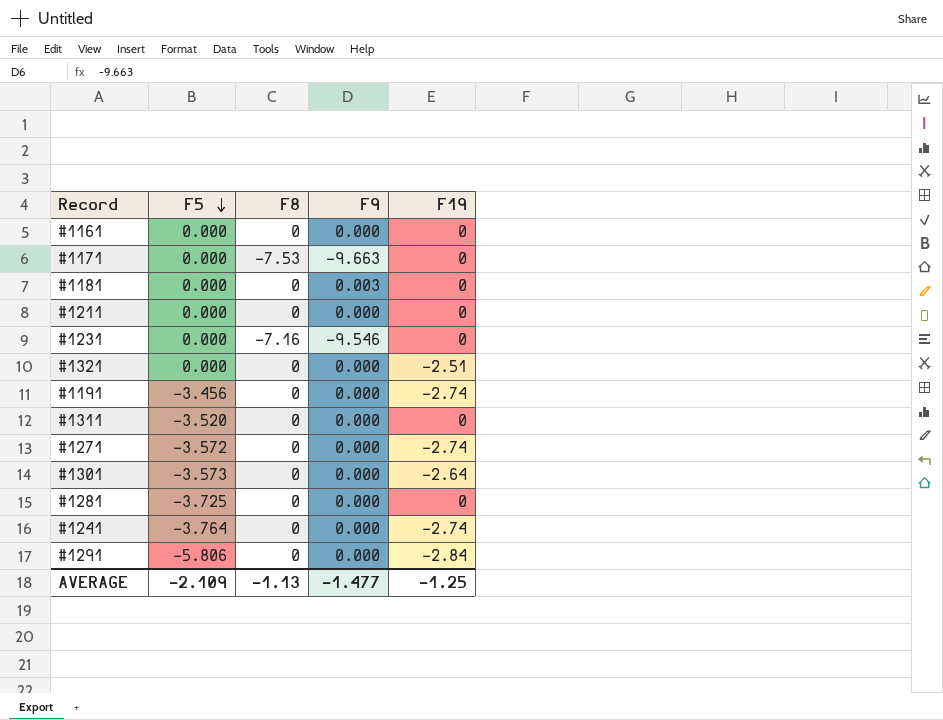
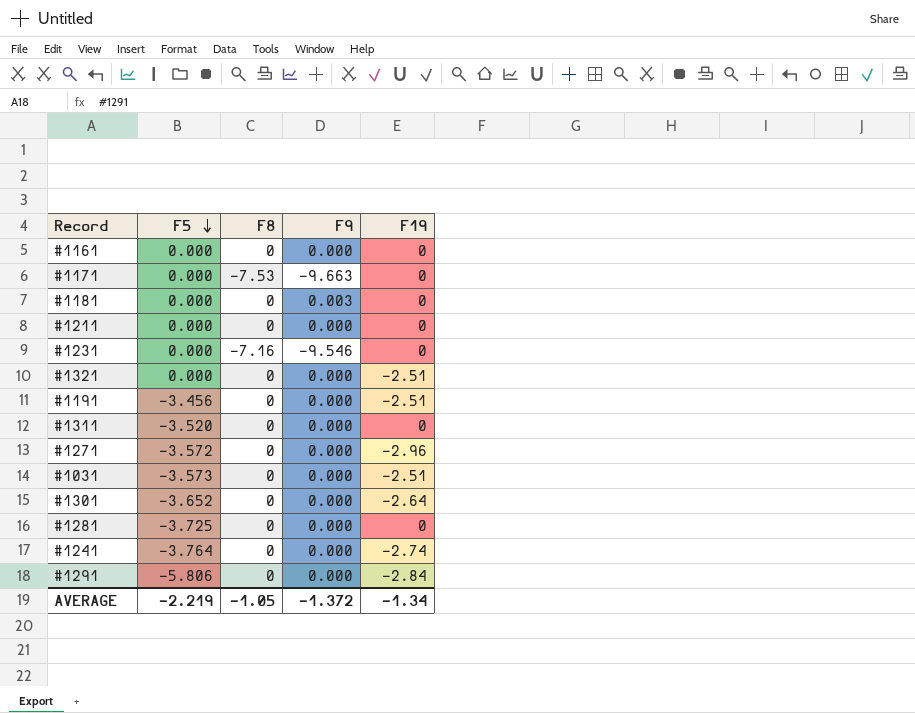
#1191 | F19: -2.74 -> -2.51
#1271 | F19: -2.74 -> -2.96
row #1031: none -> -3.573 | 0 | 0.000 | -2.51
#1301 | F5: -3.573 -> -3.652
AVERAGE | F5: -2.109 -> -2.219
AVERAGE | F8: -1.13 -> -1.05
AVERAGE | F9: -1.477 -> -1.372
AVERAGE | F19: -1.25 -> -1.34

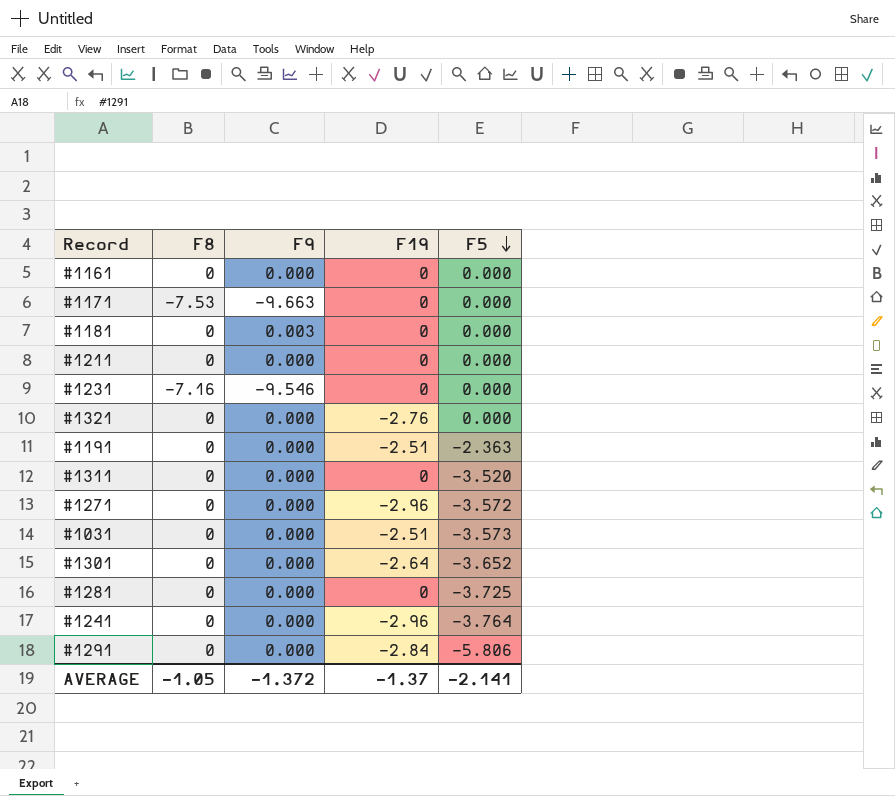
column F5 | position: 2 -> 5
#1321 | F19: -2.51 -> -2.76
#1191 | F5: -3.456 -> -2.363
#1241 | F19: -2.74 -> -2.96
AVERAGE | F19: -1.34 -> -1.37
AVERAGE | F5: -2.219 -> -2.141

